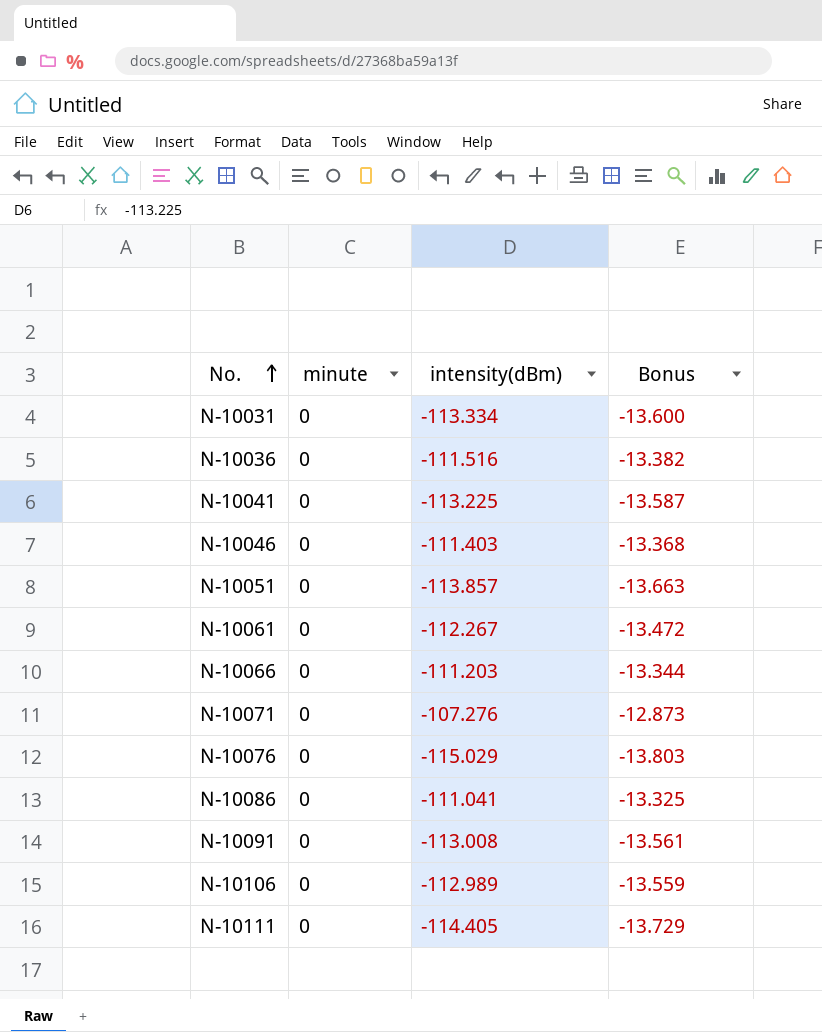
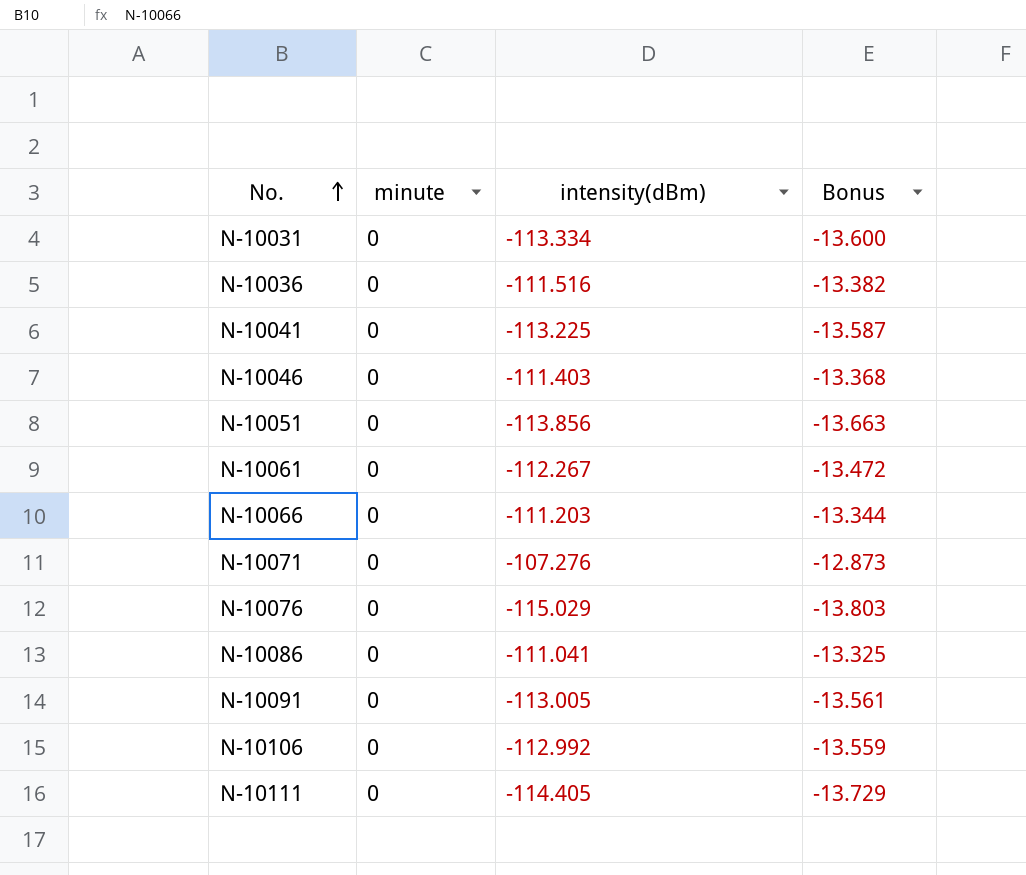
N-10051 | intensity(dBm): -113.857 -> -113.856
N-10091 | intensity(dBm): -113.008 -> -113.005
N-10106 | intensity(dBm): -112.989 -> -112.992

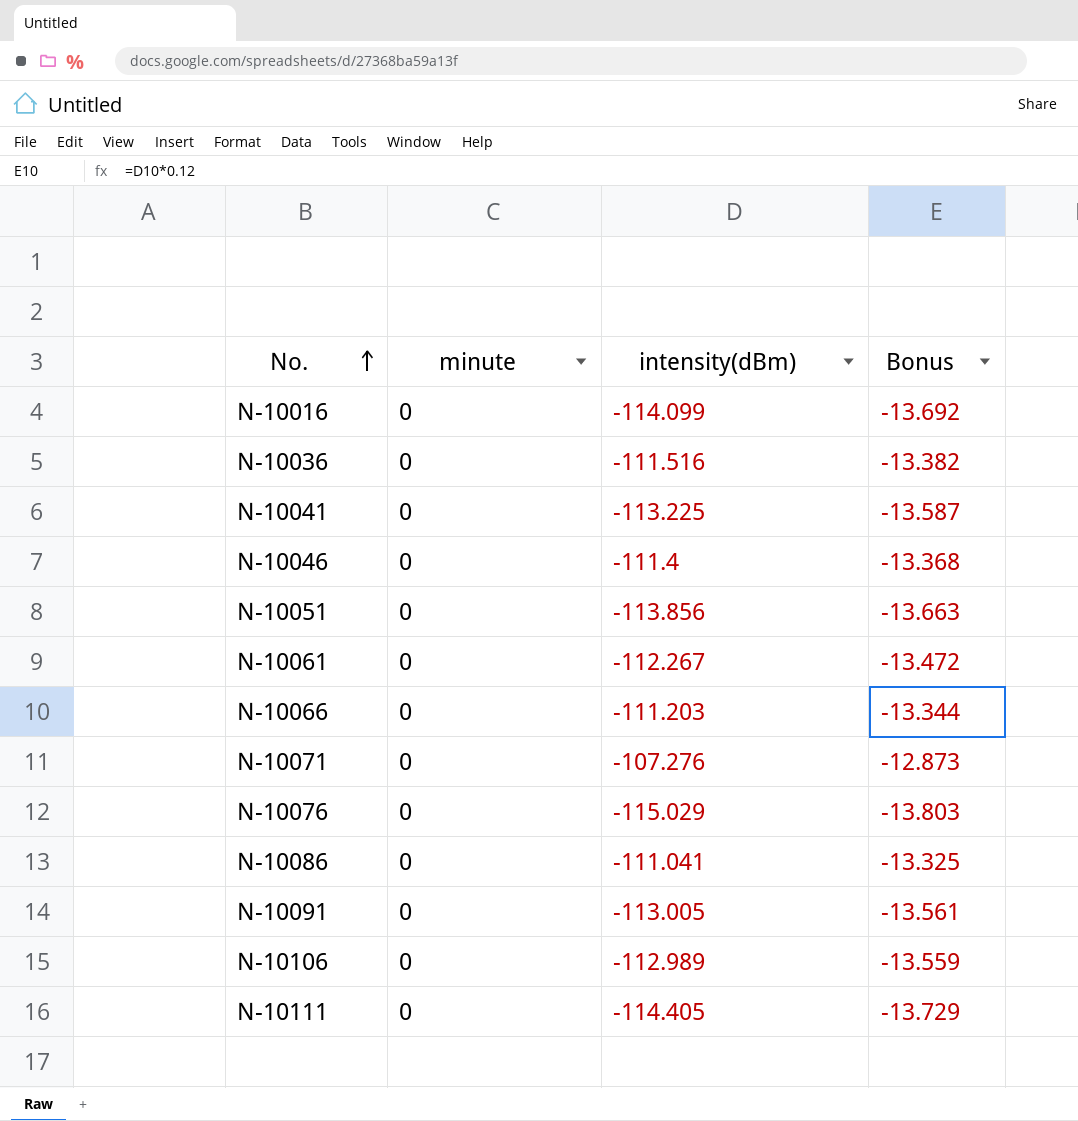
row N-10031: 0 | -113.334 | -13.600 -> none
row N-10016: none -> 0 | -114.099 | -13.692
N-10046 | intensity(dBm): -111.403 -> -111.4
N-10106 | intensity(dBm): -112.992 -> -112.989

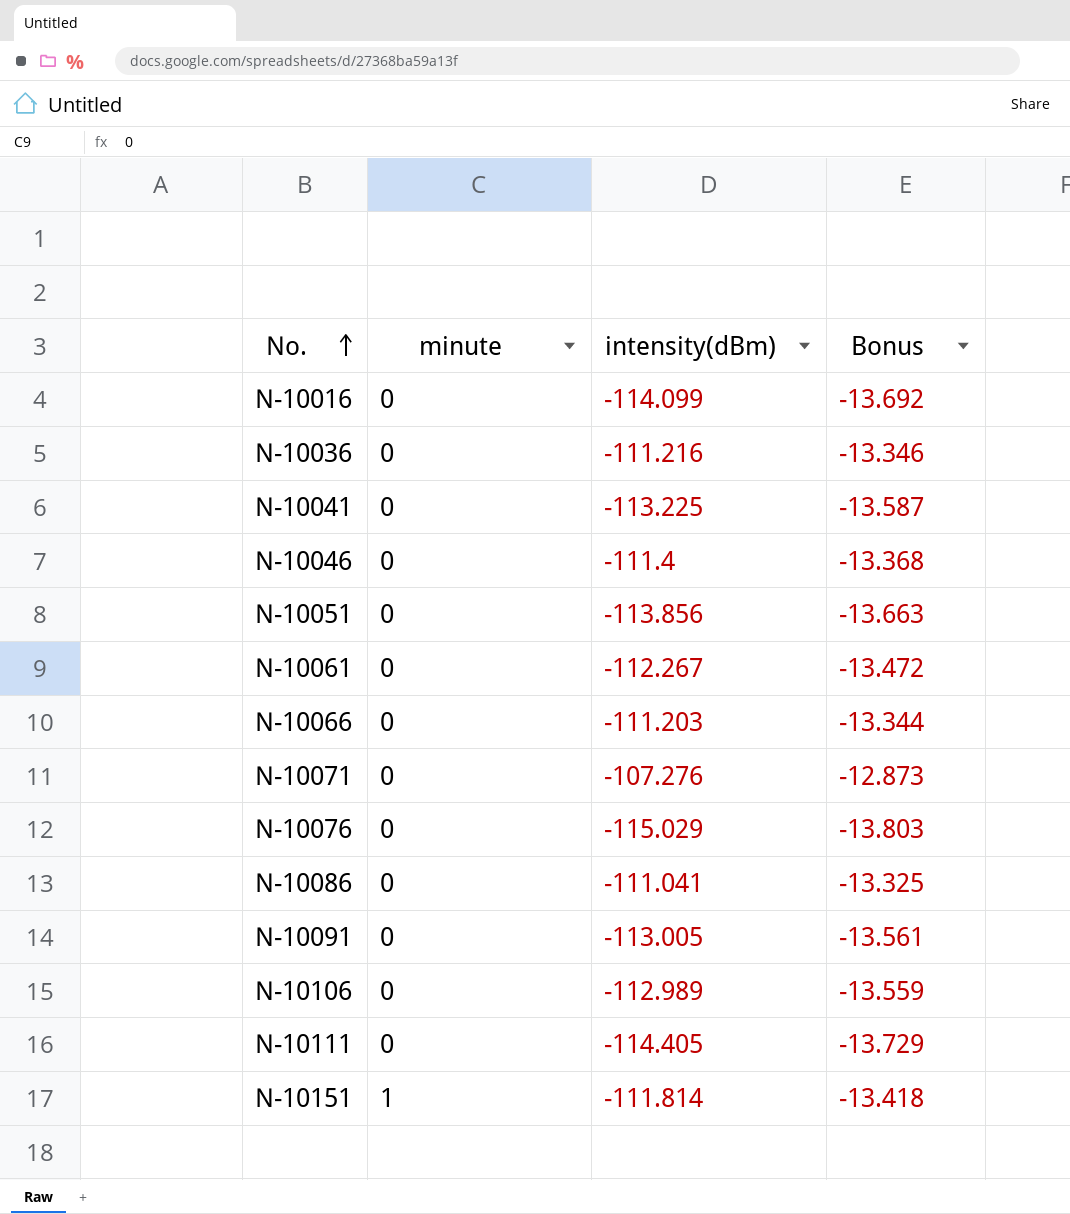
N-10036 | intensity(dBm): -111.516 -> -111.216
N-10036 | Bonus: -13.382 -> -13.346
row N-10151: none -> 1 | -111.814 | -13.418

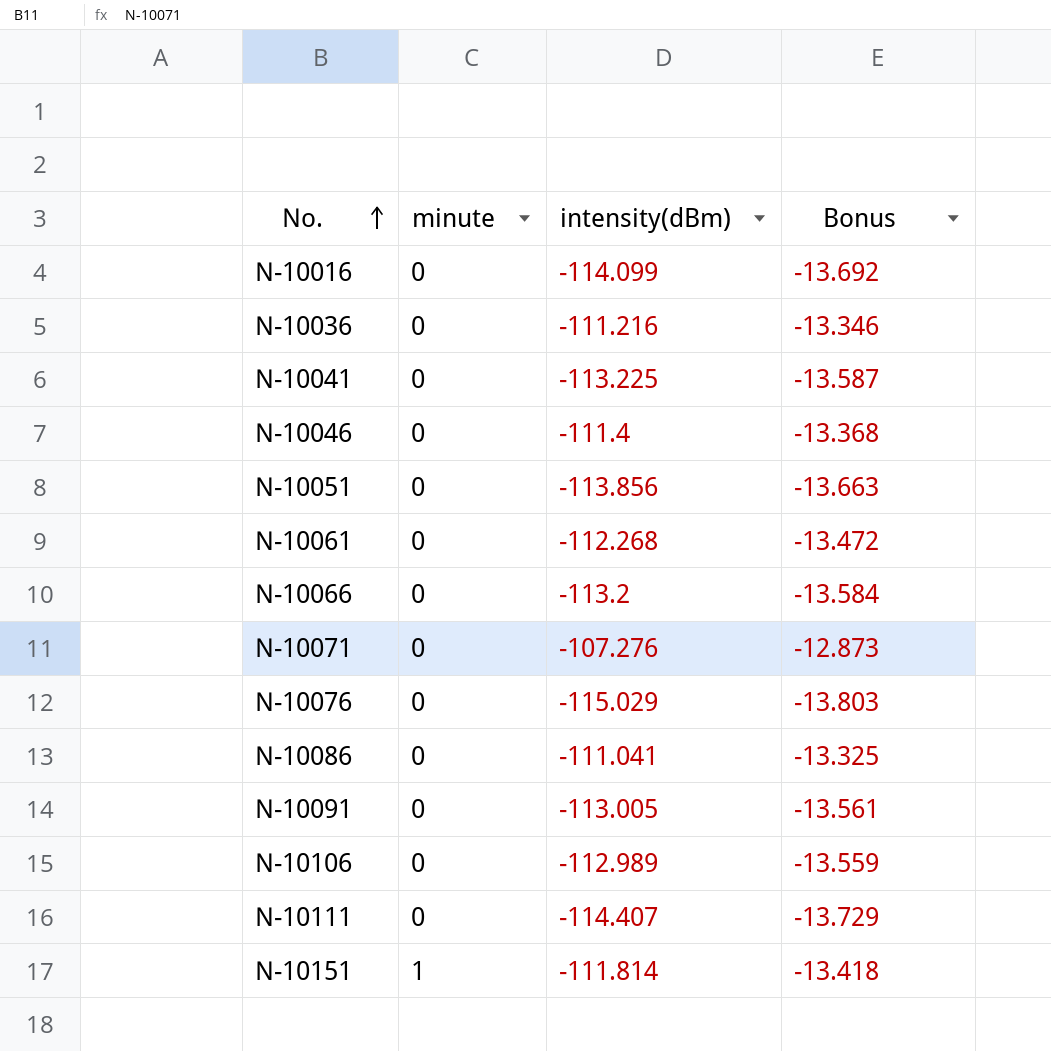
N-10061 | intensity(dBm): -112.267 -> -112.268
N-10066 | intensity(dBm): -111.203 -> -113.2
N-10066 | Bonus: -13.344 -> -13.584
N-10111 | intensity(dBm): -114.405 -> -114.407

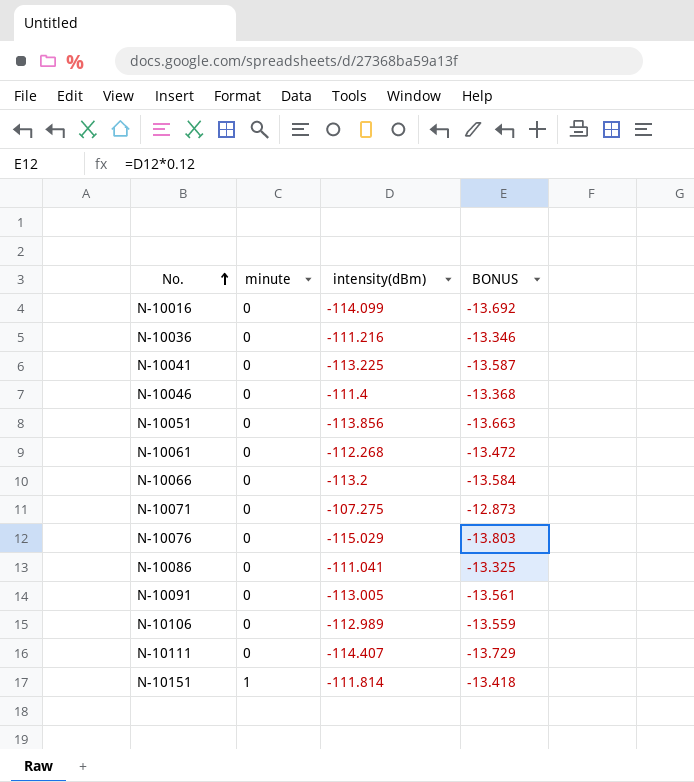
column name: Bonus -> BONUS
N-10071 | intensity(dBm): -107.276 -> -107.275

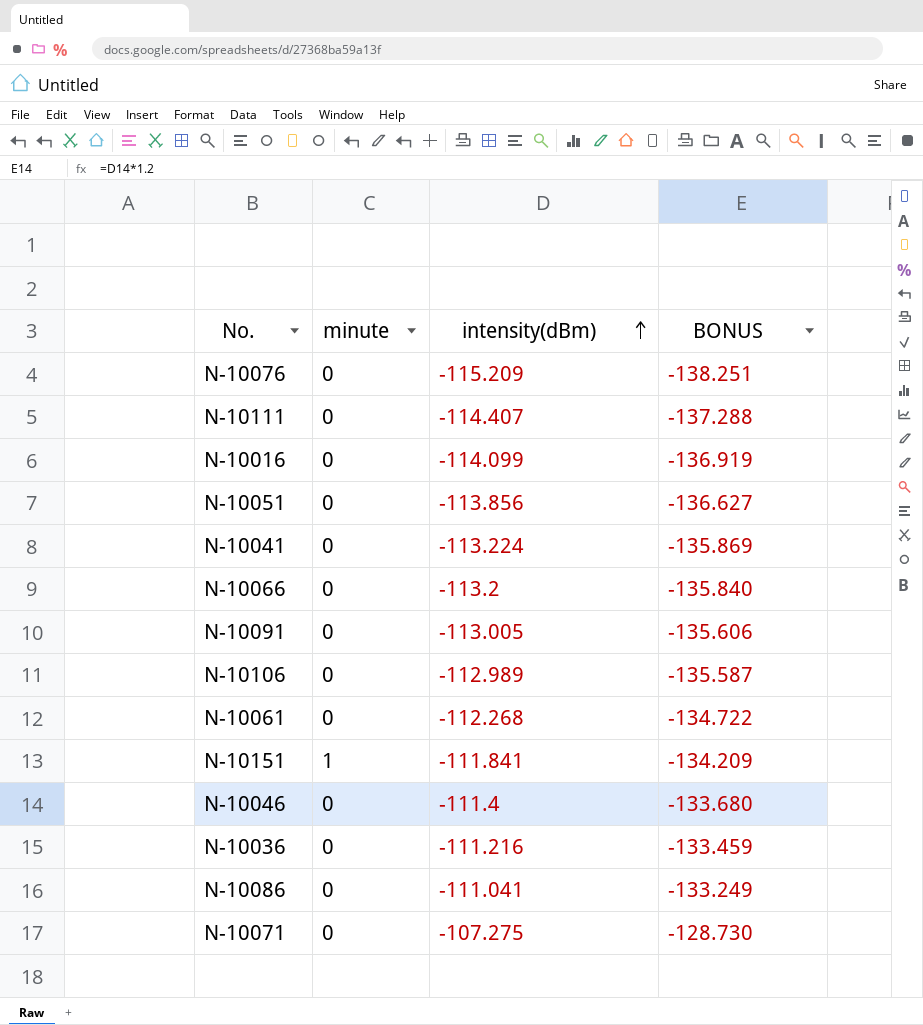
row order: No. ascending -> intensity(dBm) ascending
column BONUS | formula: [intensity(dBm)] * 0.12 -> [intensity(dBm)] * 1.2
N-10076 | intensity(dBm): -115.029 -> -115.209
N-10041 | intensity(dBm): -113.225 -> -113.224
N-10151 | intensity(dBm): -111.814 -> -111.841

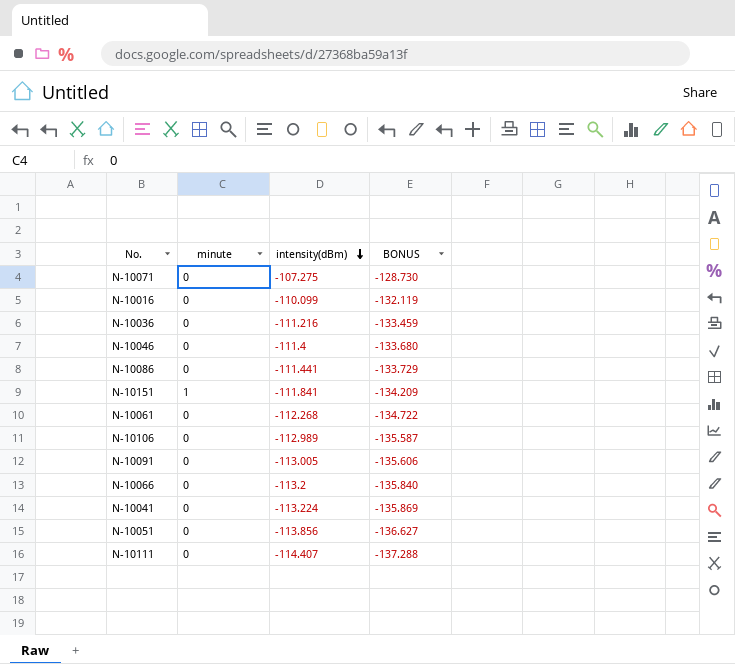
row order: intensity(dBm) ascending -> intensity(dBm) descending
row N-10076: 0 | -115.209 | -138.251 -> none
N-10016 | intensity(dBm): -114.099 -> -110.099
N-10016 | BONUS: -136.919 -> -132.119
N-10086 | intensity(dBm): -111.041 -> -111.441
N-10086 | BONUS: -133.249 -> -133.729

